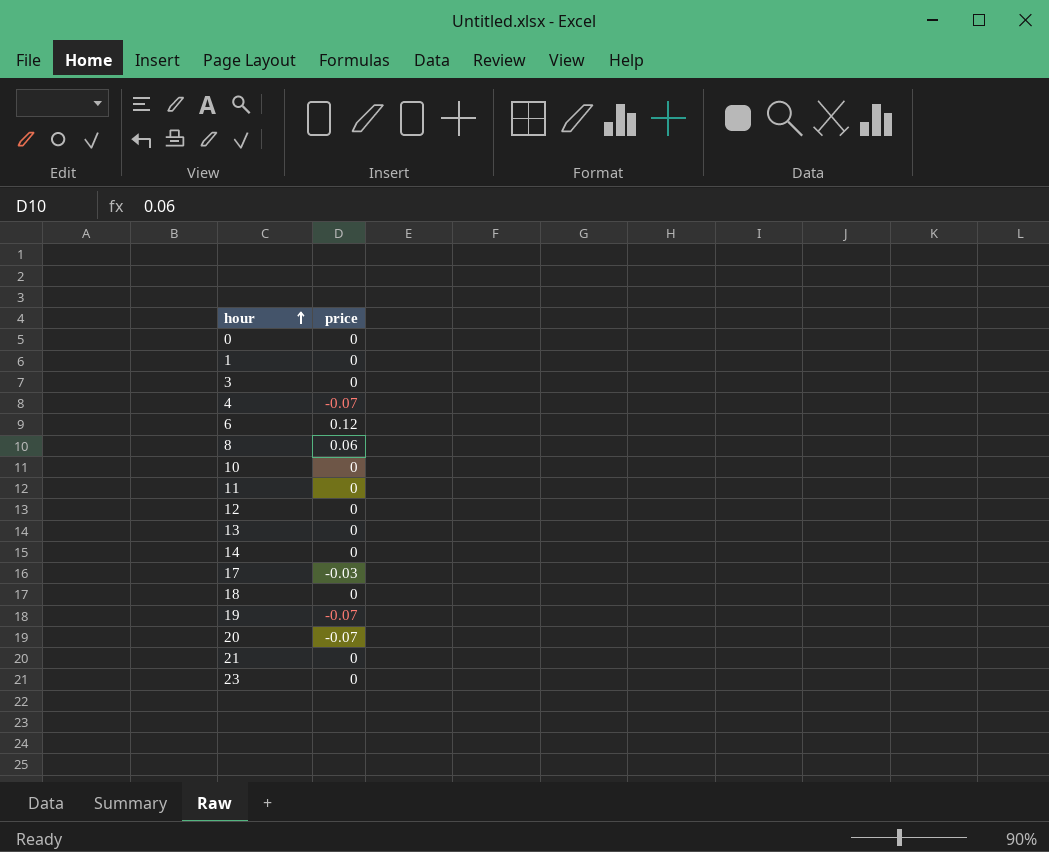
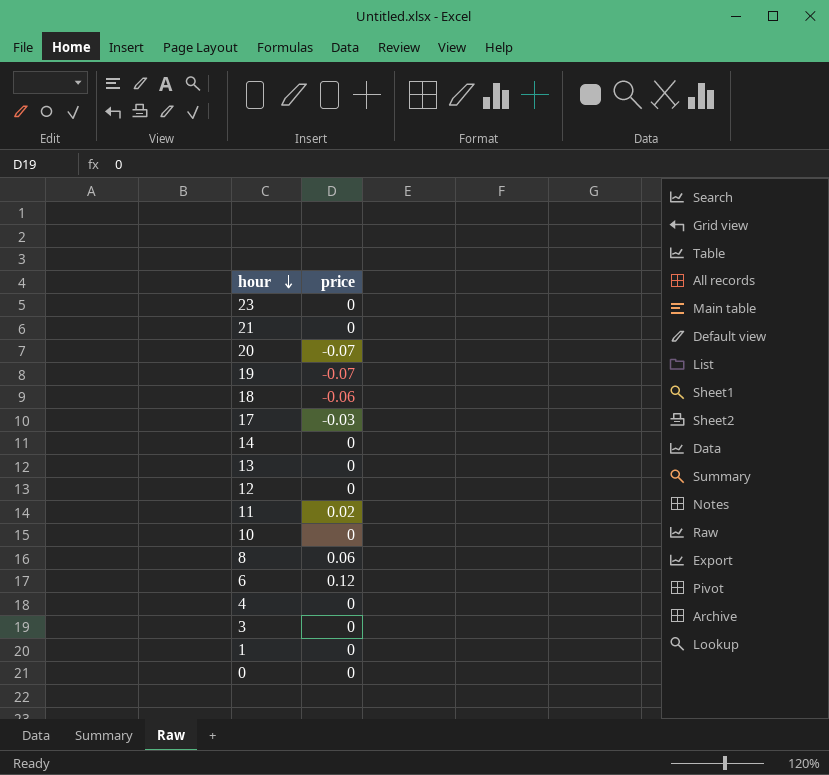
row order: hour ascending -> hour descending
18 | price: 0 -> -0.06
11 | price: 0 -> 0.02
4 | price: -0.07 -> 0

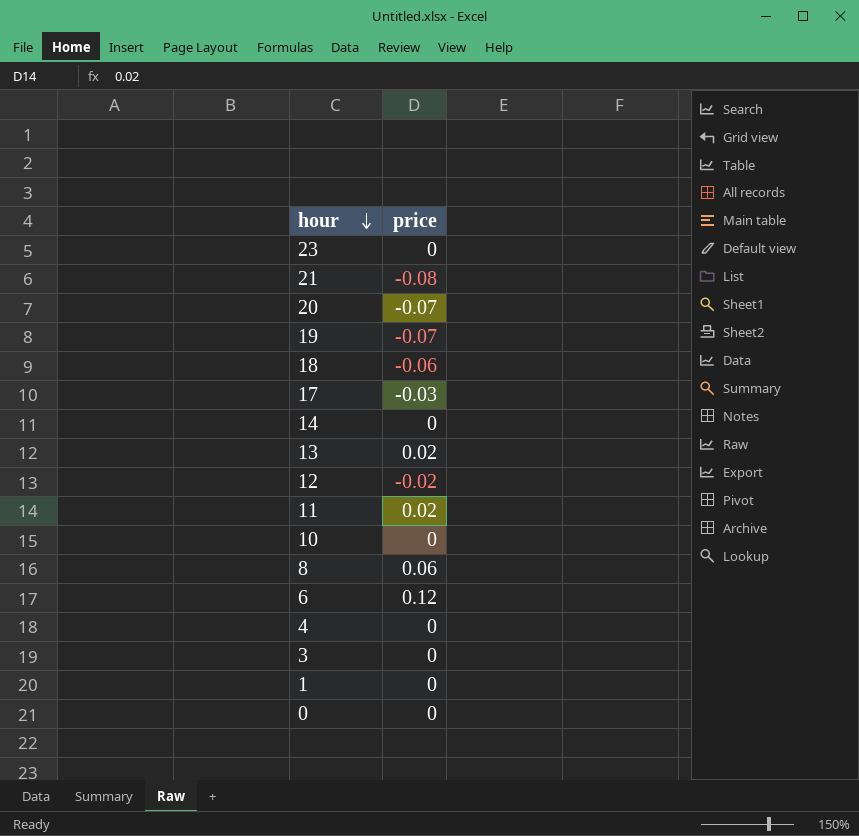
21 | price: 0 -> -0.08
13 | price: 0 -> 0.02
12 | price: 0 -> -0.02

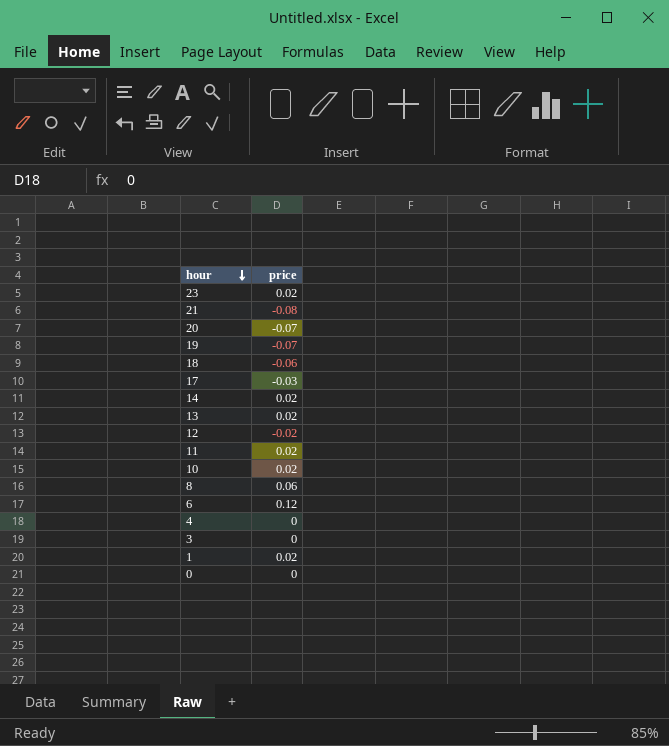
23 | price: 0 -> 0.02
14 | price: 0 -> 0.02
10 | price: 0 -> 0.02
1 | price: 0 -> 0.02

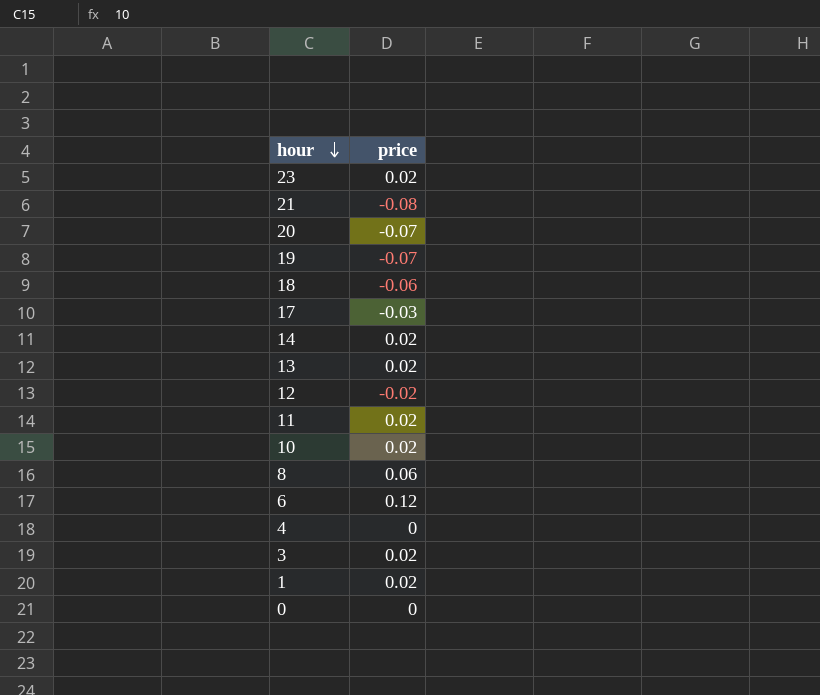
3 | price: 0 -> 0.02

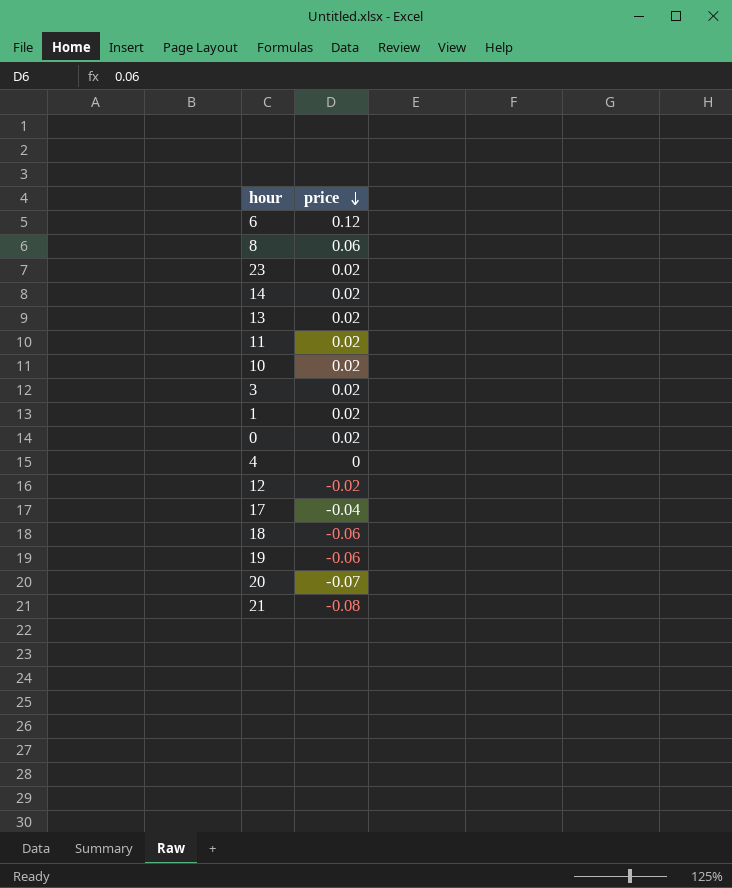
row order: hour descending -> price descending
0 | price: 0 -> 0.02
17 | price: -0.03 -> -0.04
19 | price: -0.07 -> -0.06

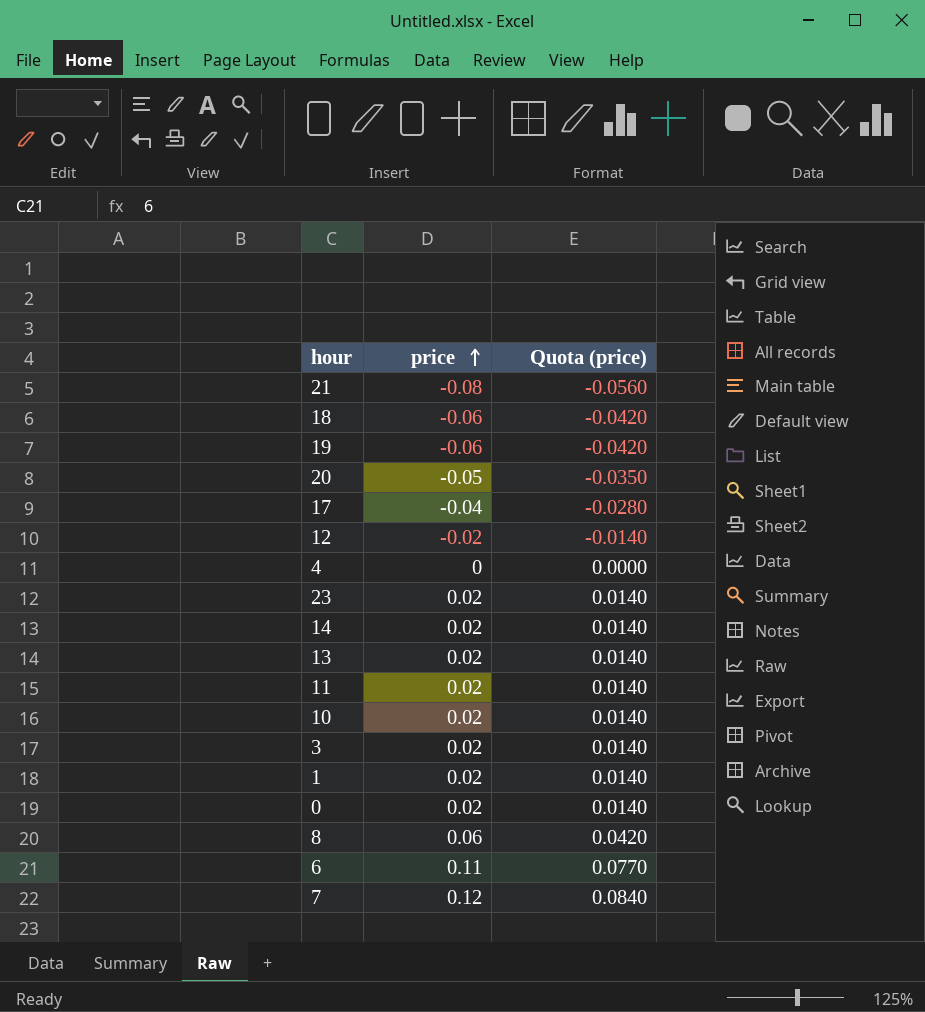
row order: price descending -> price ascending
column Quota (price) | formula: none -> [price] * 0.7
20 | price: -0.07 -> -0.05
6 | price: 0.12 -> 0.11
row 7: none -> 0.12 | 0.0840

